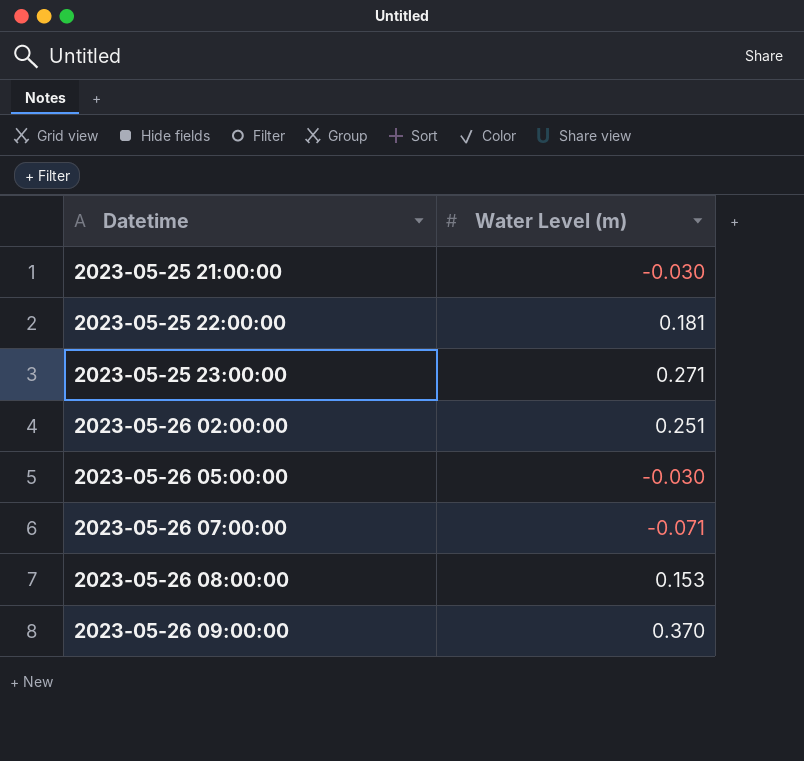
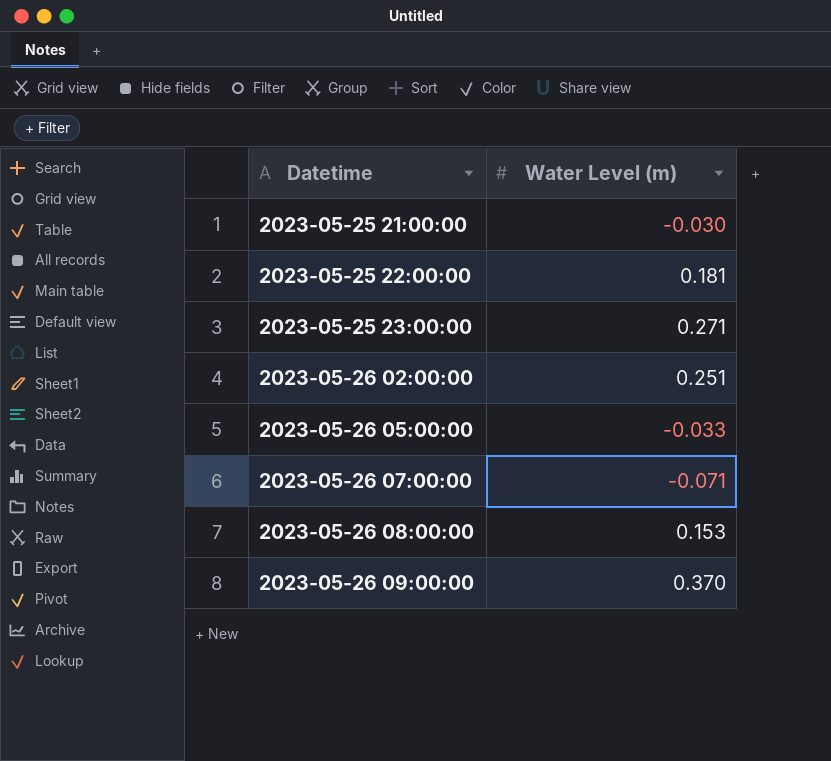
2023-05-26 05:00:00 | Water Level (m): -0.030 -> -0.033

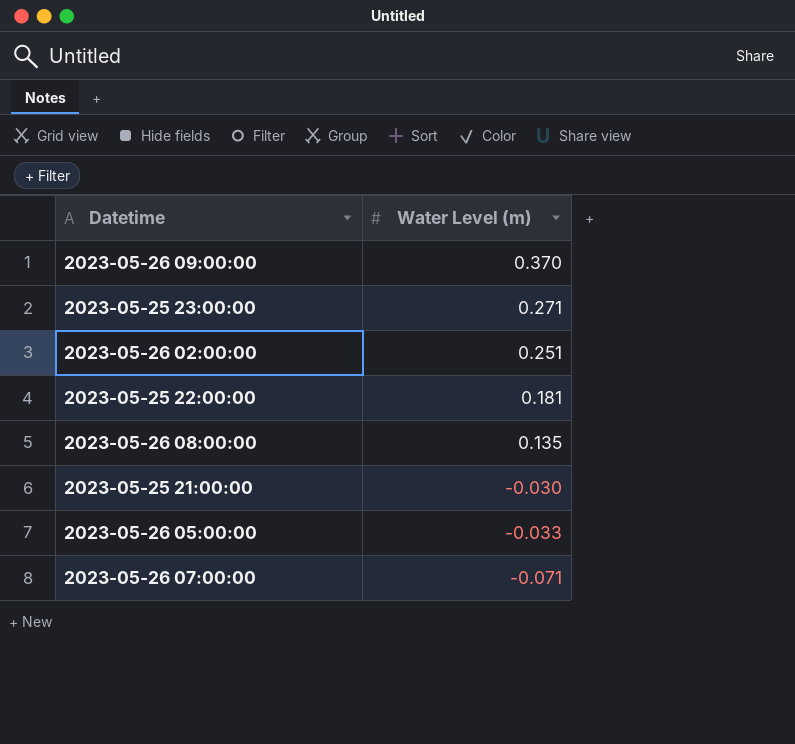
row order: Datetime ascending -> Water Level (m) descending
2023-05-26 08:00:00 | Water Level (m): 0.153 -> 0.135

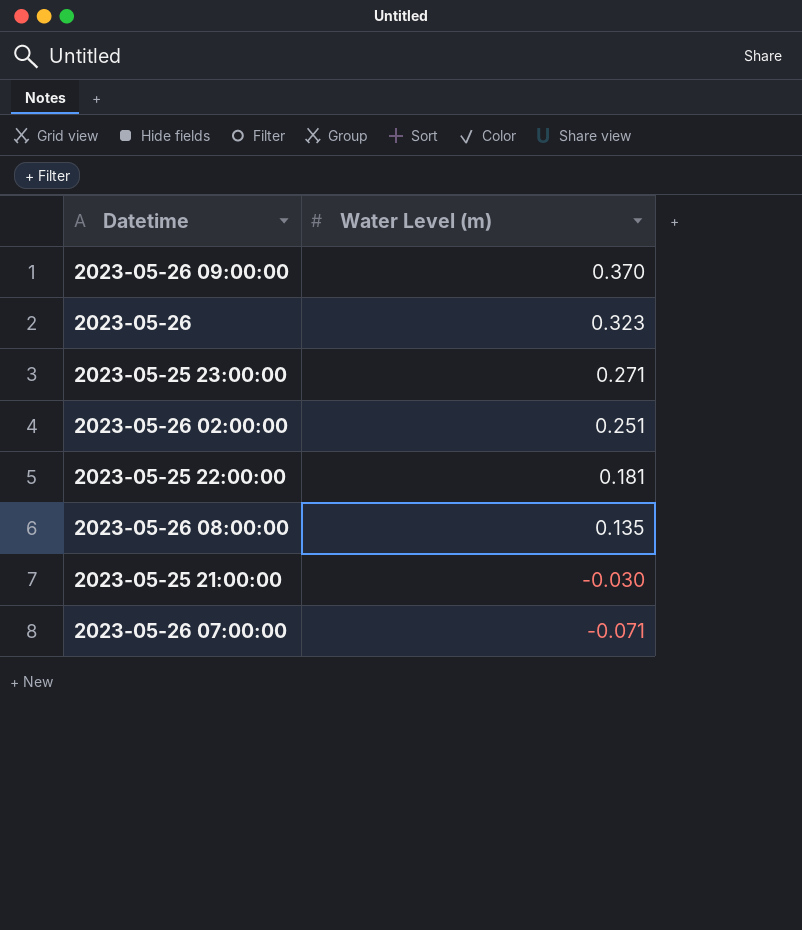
row 2023-05-26 05:00:00: -0.033 -> none
row 2023-05-26: none -> 0.323

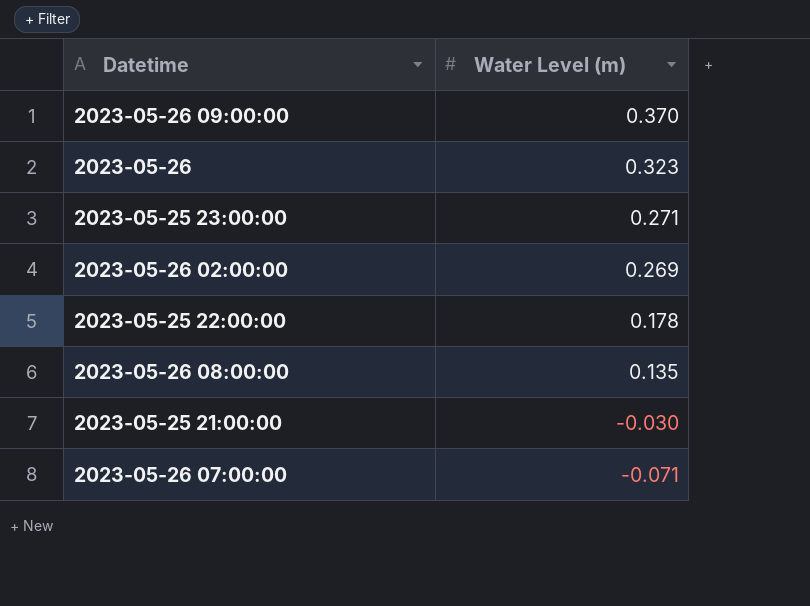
2023-05-26 02:00:00 | Water Level (m): 0.251 -> 0.269
2023-05-25 22:00:00 | Water Level (m): 0.181 -> 0.178

